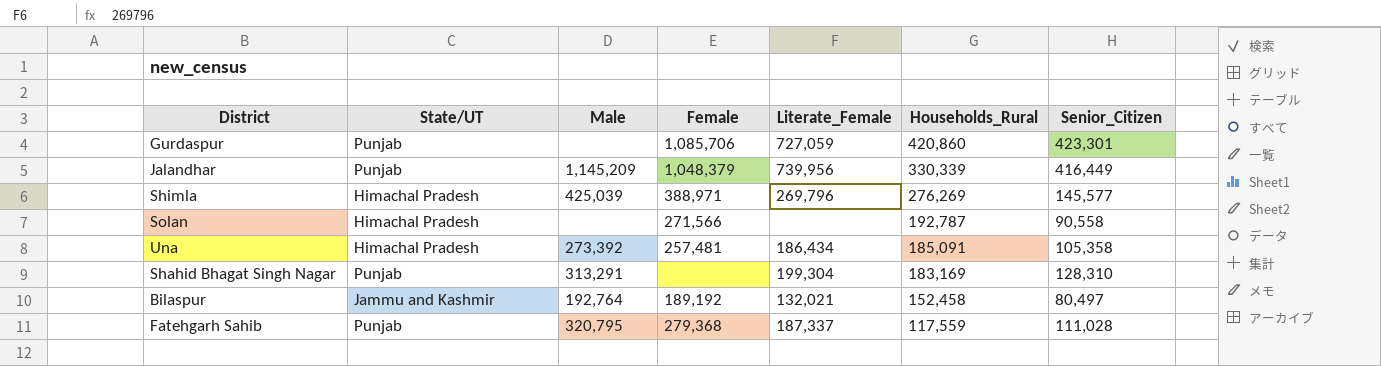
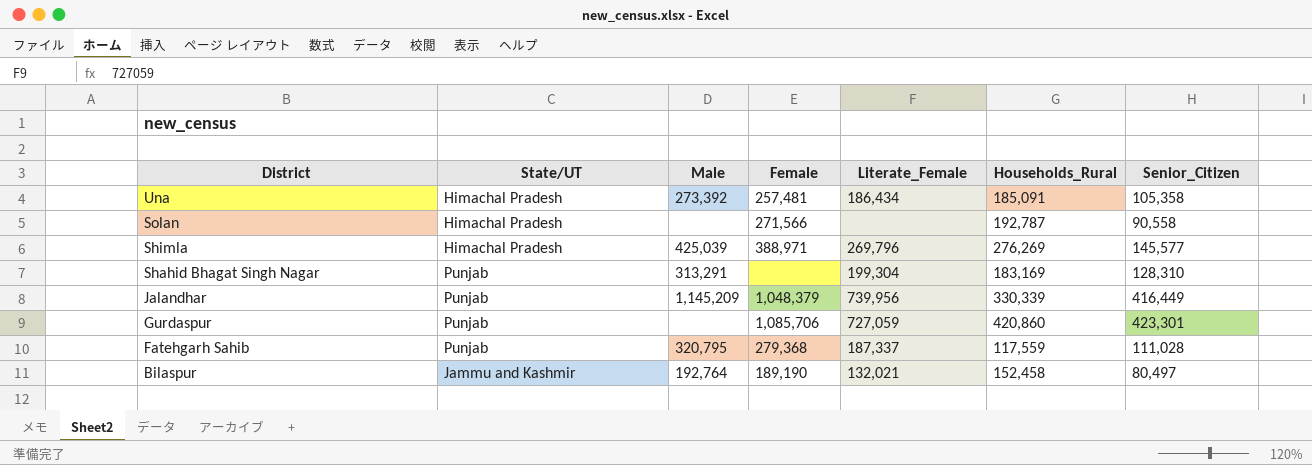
row order: Households_Rural descending -> District descending
Bilaspur | Female: 189,192 -> 189,190

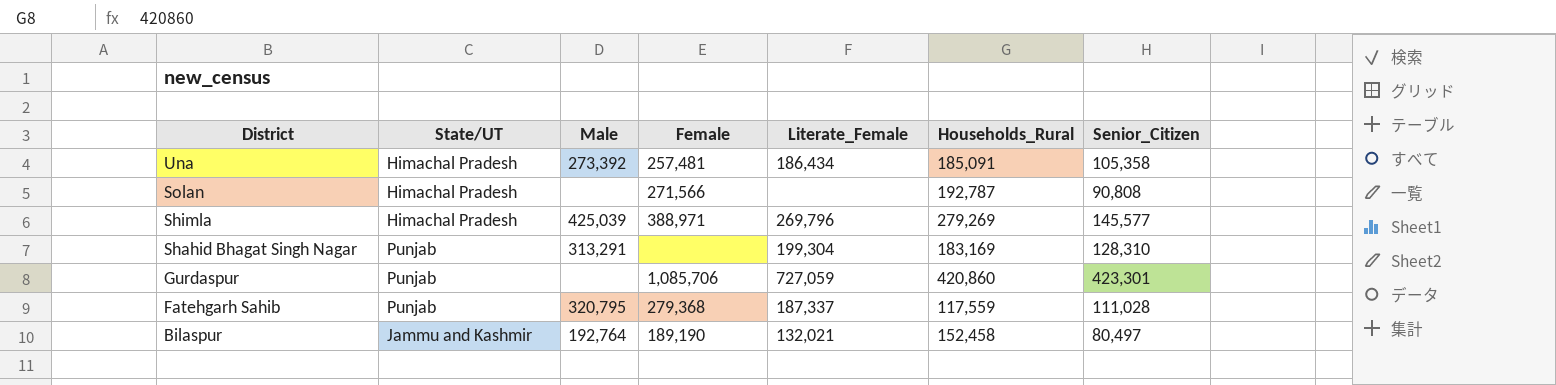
row Jalandhar: Punjab | 1,145,209 | 1,048,379 | 739,956 | 330,339 | 416,449 -> none
Solan | Senior_Citizen: 90,558 -> 90,808
Shimla | Households_Rural: 276,269 -> 279,269

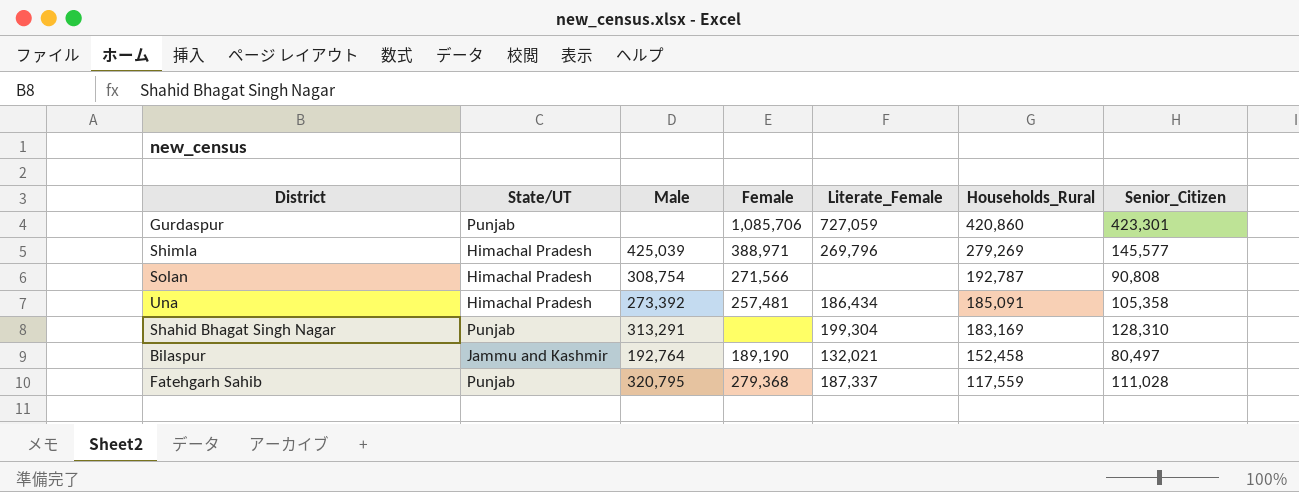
row order: District descending -> Households_Rural descending
Solan | Male: none -> 308,754

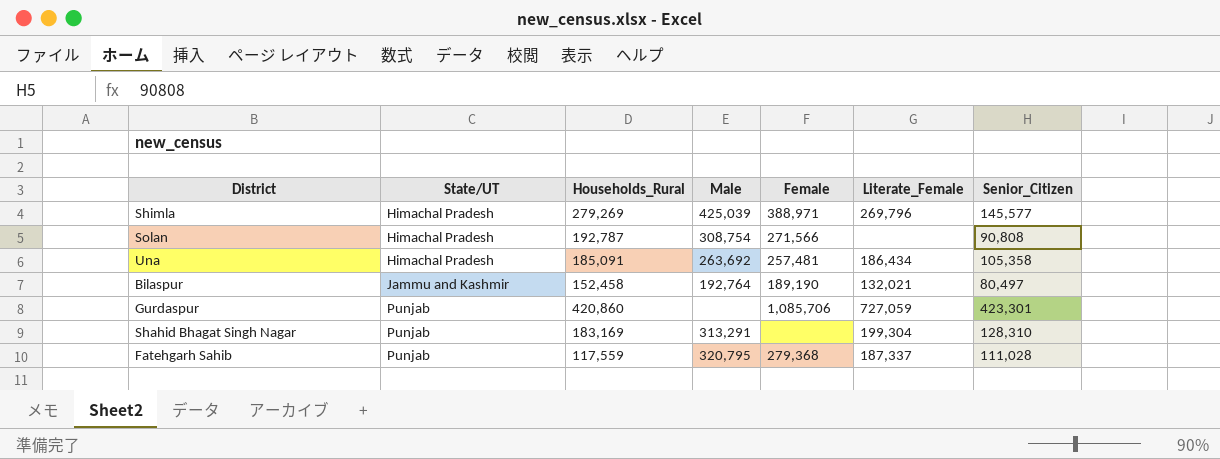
row order: Households_Rural descending -> State/UT ascending
column Households_Rural | position: 6 -> 3
Una | Male: 273,392 -> 263,692

